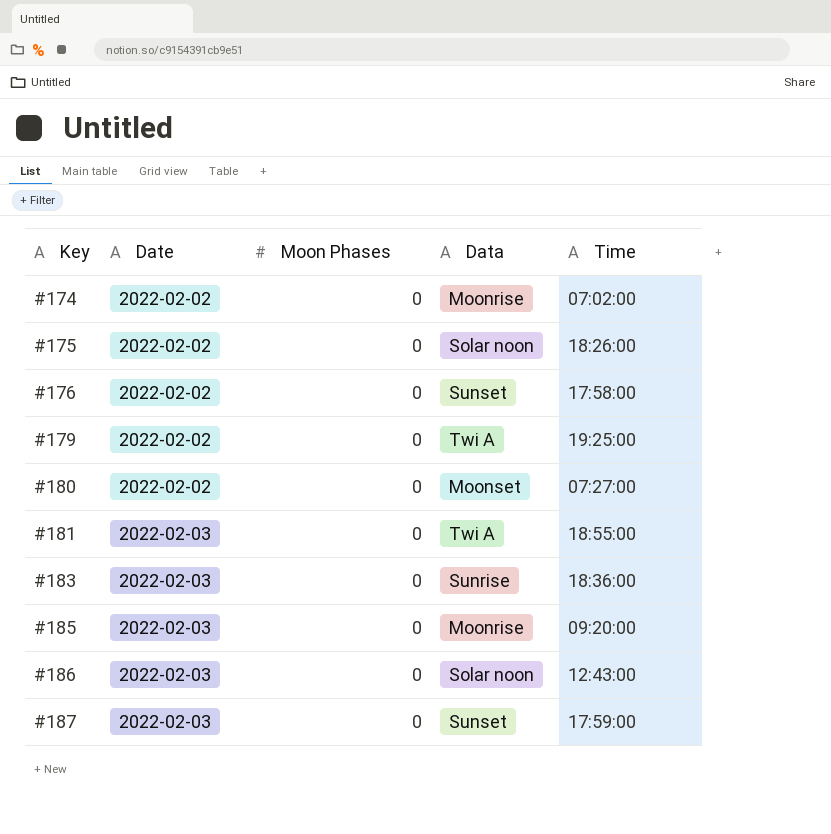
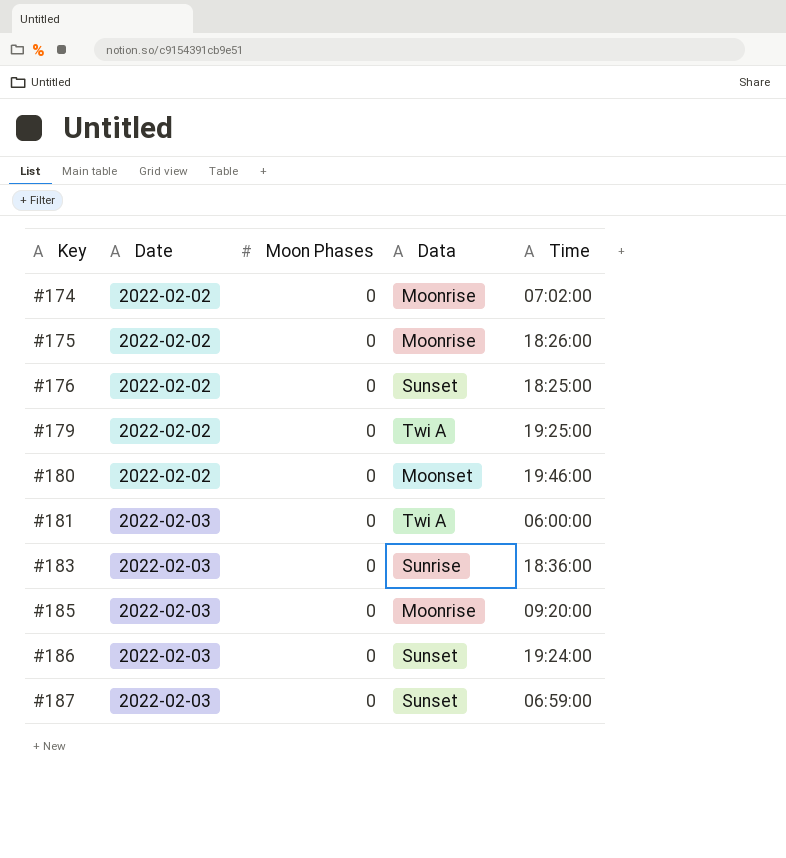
#175 | Data: Solar noon -> Moonrise
#176 | Time: 17:58:00 -> 18:25:00
#180 | Time: 07:27:00 -> 19:46:00
#181 | Time: 18:55:00 -> 06:00:00
#186 | Data: Solar noon -> Sunset
#186 | Time: 12:43:00 -> 19:24:00
#187 | Time: 17:59:00 -> 06:59:00

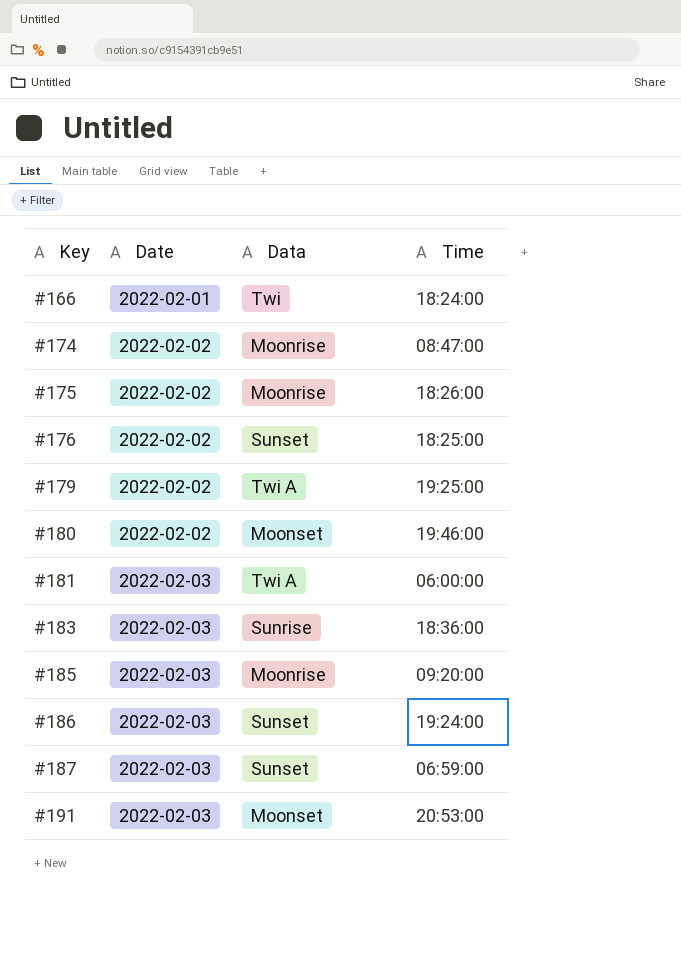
column Moon Phases | position: 3 -> none
row #166: none -> 2022-02-01 | Twi | 18:24:00
#174 | Time: 07:02:00 -> 08:47:00
row #191: none -> 2022-02-03 | Moonset | 20:53:00

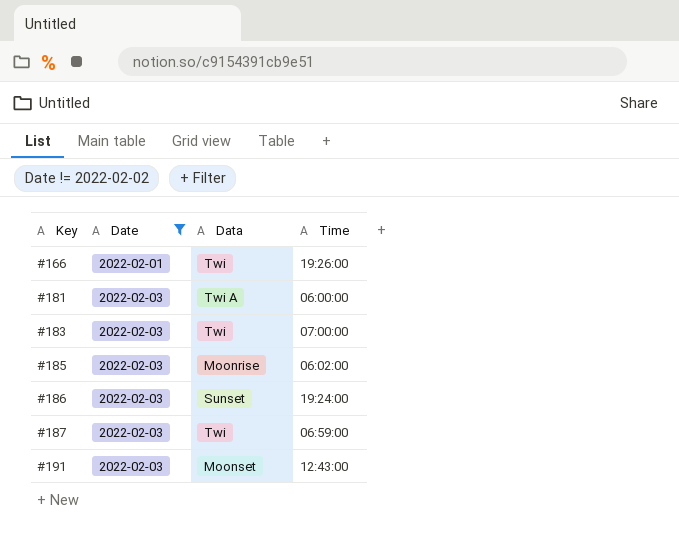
filter: none -> Date != 2022-02-02
#166 | Time: 18:24:00 -> 19:26:00
#183 | Data: Sunrise -> Twi
#183 | Time: 18:36:00 -> 07:00:00
#185 | Time: 09:20:00 -> 06:02:00
#187 | Data: Sunset -> Twi
#191 | Time: 20:53:00 -> 12:43:00

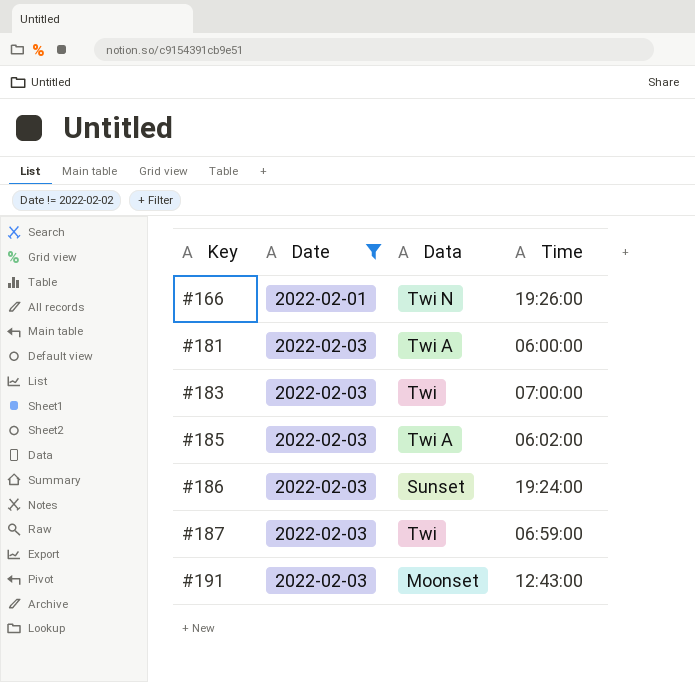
#166 | Data: Twi -> Twi N
#185 | Data: Moonrise -> Twi A

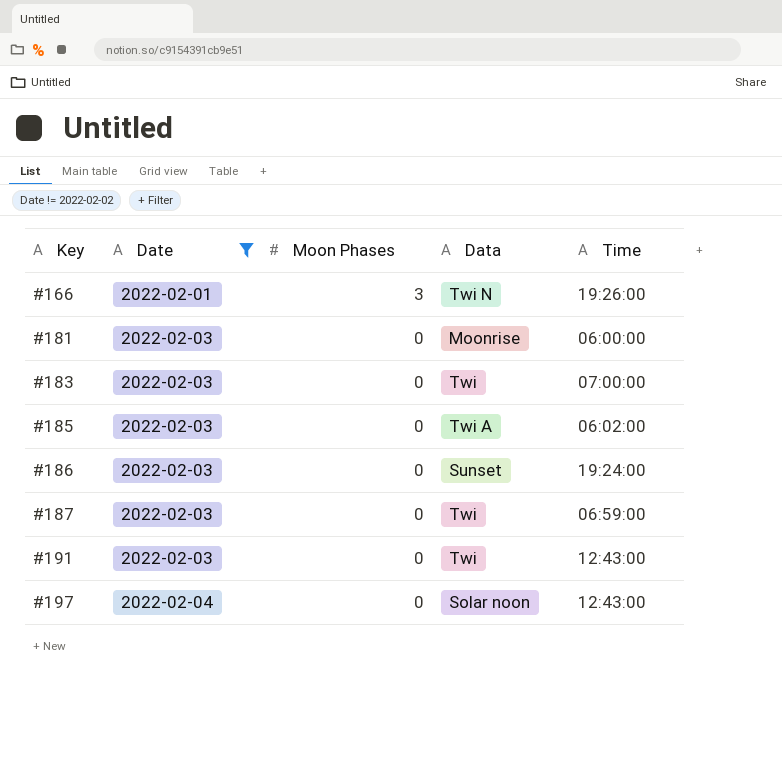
column Moon Phases | position: none -> 3
#181 | Data: Twi A -> Moonrise
#191 | Data: Moonset -> Twi
row #197: none -> 2022-02-04 | 0 | Solar noon | 12:43:00

